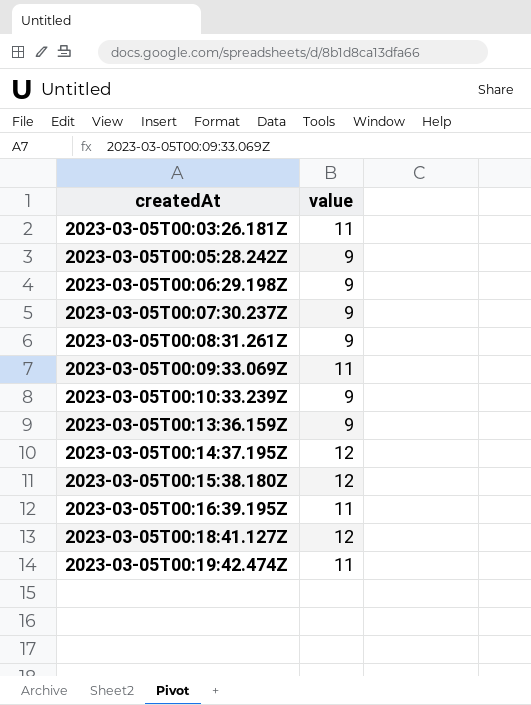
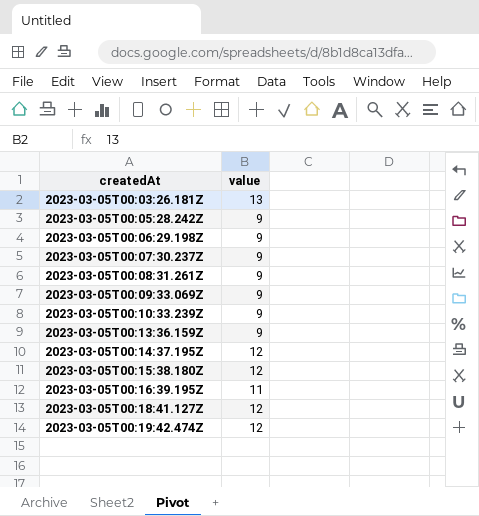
2023-03-05T00:03:26.181Z | value: 11 -> 13
2023-03-05T00:09:33.069Z | value: 11 -> 9
2023-03-05T00:19:42.474Z | value: 11 -> 12

